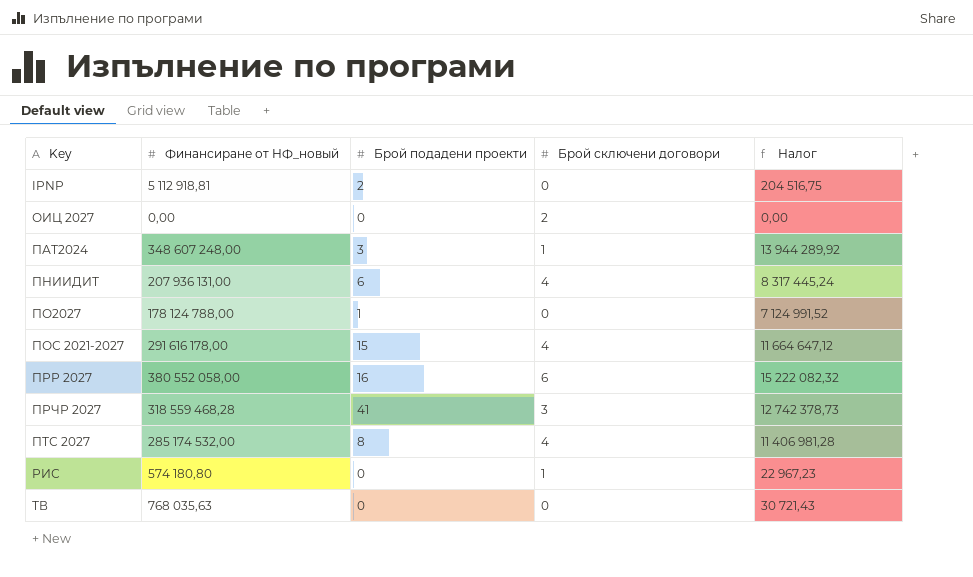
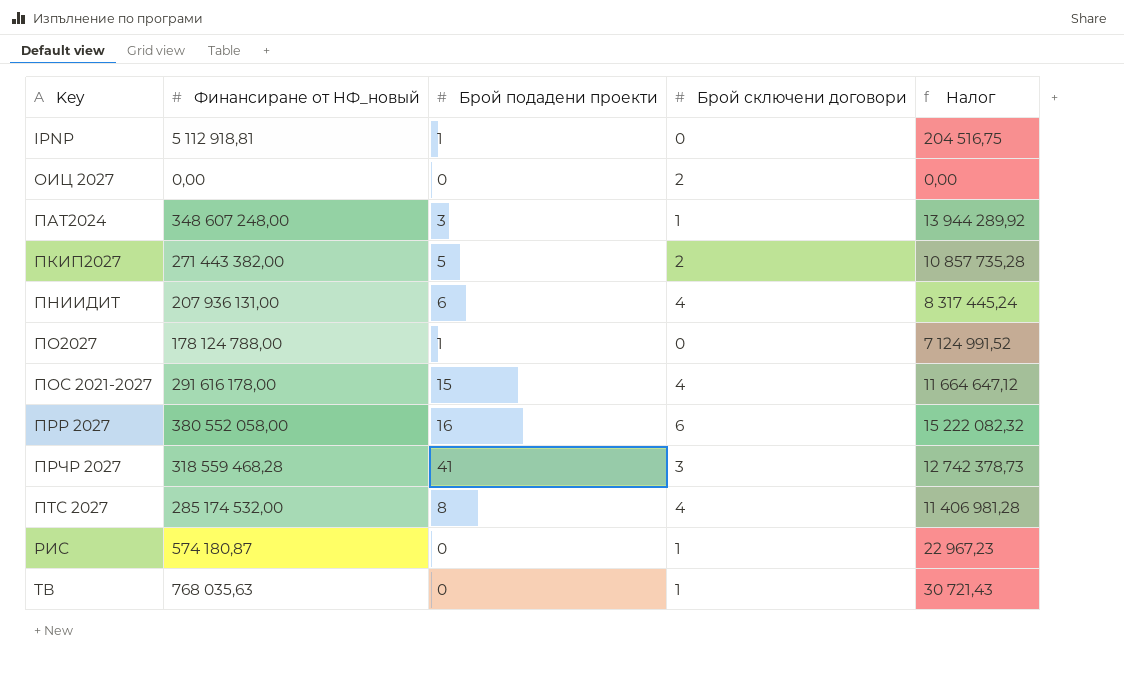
IPNP | Брой подадени проекти: 2 -> 1
row ПКИП2027: none -> 271 443 382,00 | 5 | 2 | 10 857 735,28
РИС | Финансиране от НФ_новый: 574 180,80 -> 574 180,87
ТВ | Брой сключени договори: 0 -> 1

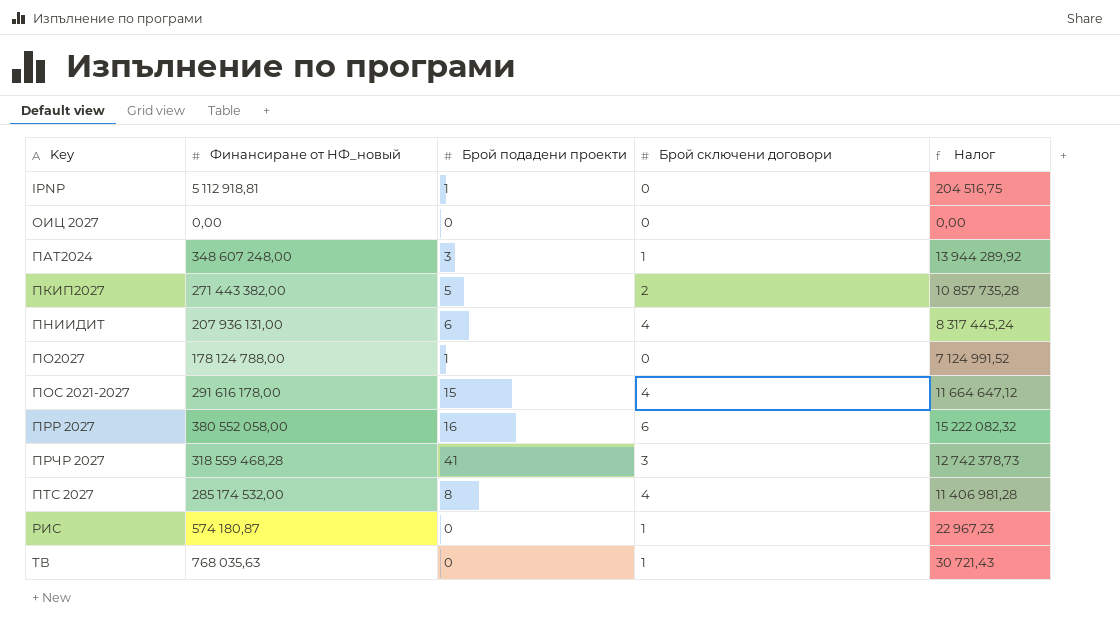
ОИЦ 2027 | Брой сключени договори: 2 -> 0

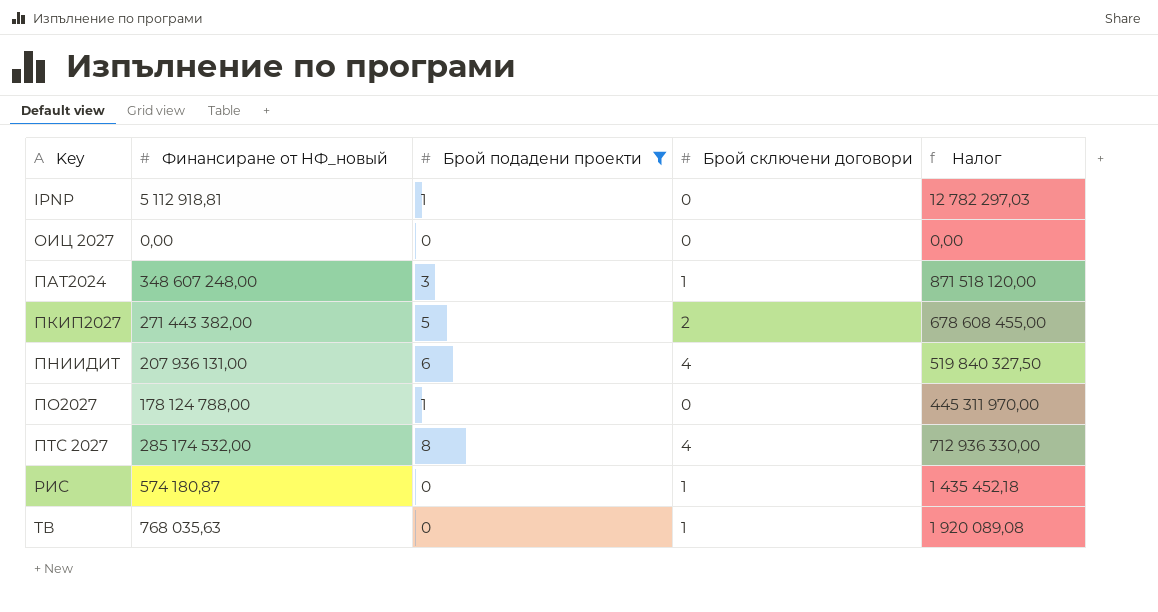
filter: none -> Брой подадени проекти <= 8
column Налог | formula: [Финансиране от НФ_новый] * 0,04 -> [Финансиране от НФ_новый] * 2,5

